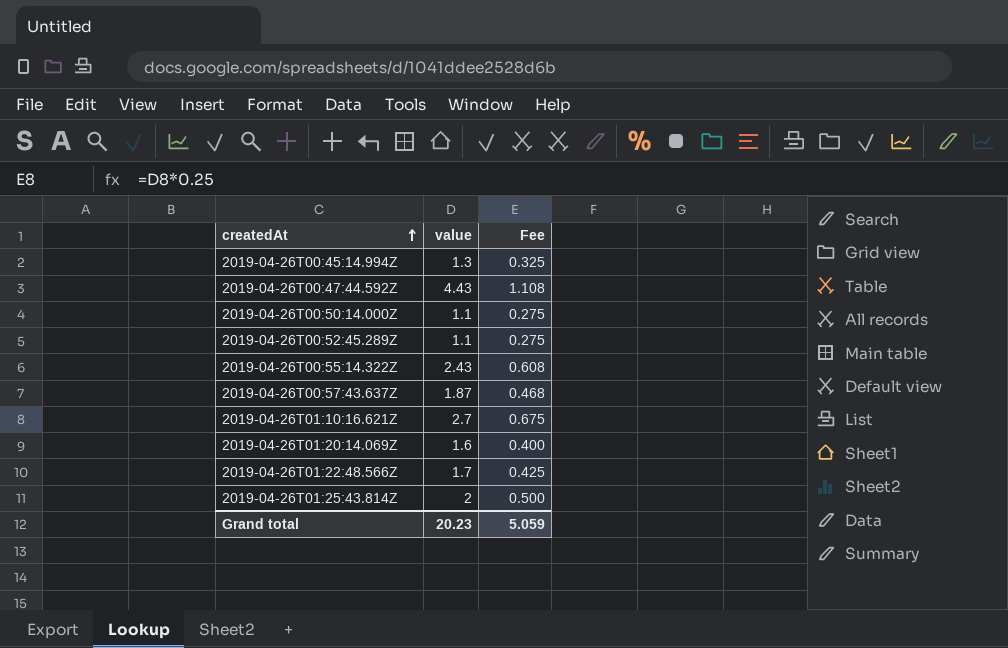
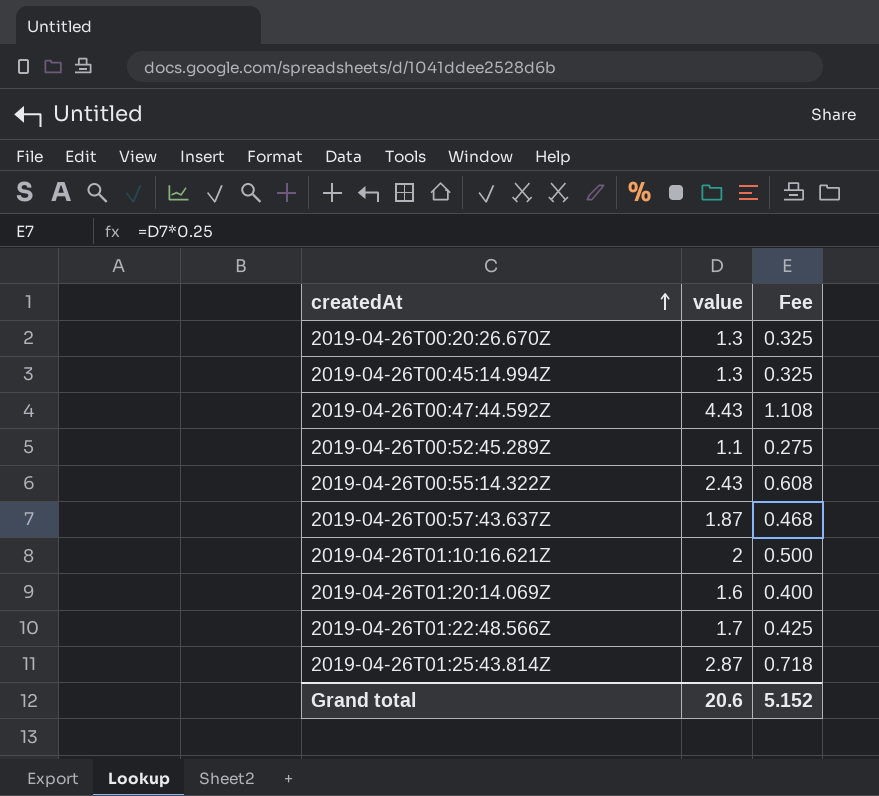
row 2019-04-26T00:50:14.000Z: 1.1 | 0.275 -> none
row 2019-04-26T00:20:26.670Z: none -> 1.3 | 0.325
2019-04-26T01:10:16.621Z | value: 2.7 -> 2
2019-04-26T01:10:16.621Z | Fee: 0.675 -> 0.500
2019-04-26T01:25:43.814Z | value: 2 -> 2.87
2019-04-26T01:25:43.814Z | Fee: 0.500 -> 0.718
Grand total | value: 20.23 -> 20.6
Grand total | Fee: 5.059 -> 5.152

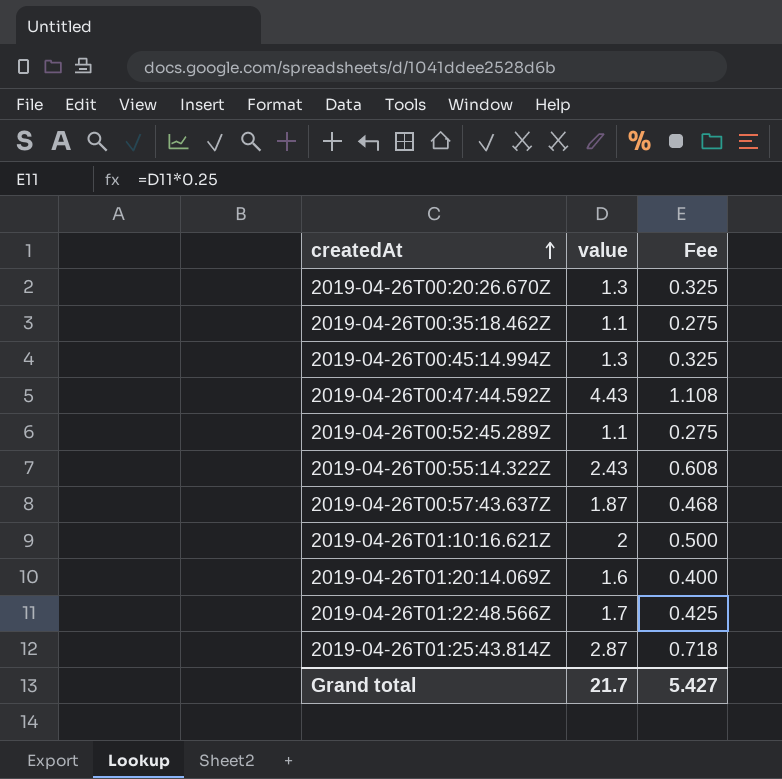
row 2019-04-26T00:35:18.462Z: none -> 1.1 | 0.275
Grand total | value: 20.6 -> 21.7
Grand total | Fee: 5.152 -> 5.427

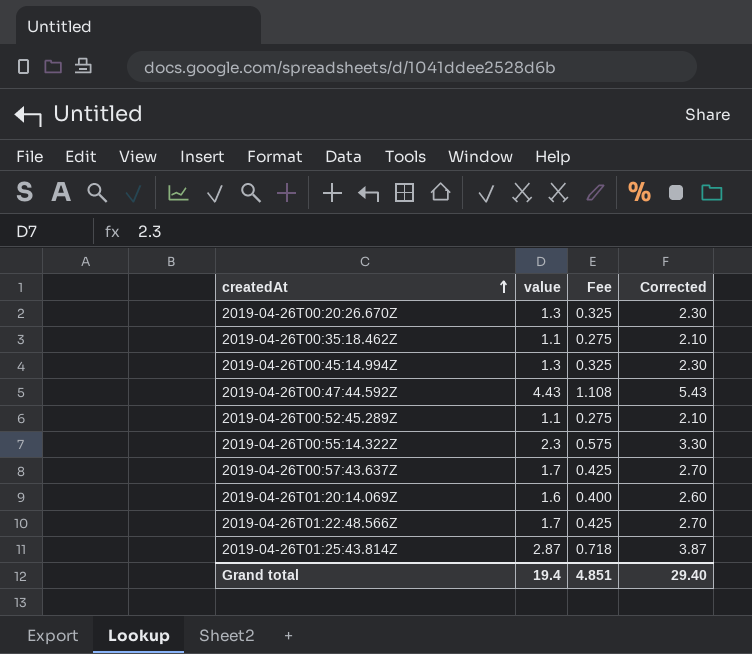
column Corrected | formula: none -> [value] + 1
row 2019-04-26T01:10:16.621Z: 2 | 0.500 -> none
2019-04-26T00:55:14.322Z | value: 2.43 -> 2.3
2019-04-26T00:55:14.322Z | Fee: 0.608 -> 0.575
2019-04-26T00:57:43.637Z | value: 1.87 -> 1.7
2019-04-26T00:57:43.637Z | Fee: 0.468 -> 0.425
Grand total | value: 21.7 -> 19.4
Grand total | Fee: 5.427 -> 4.851

